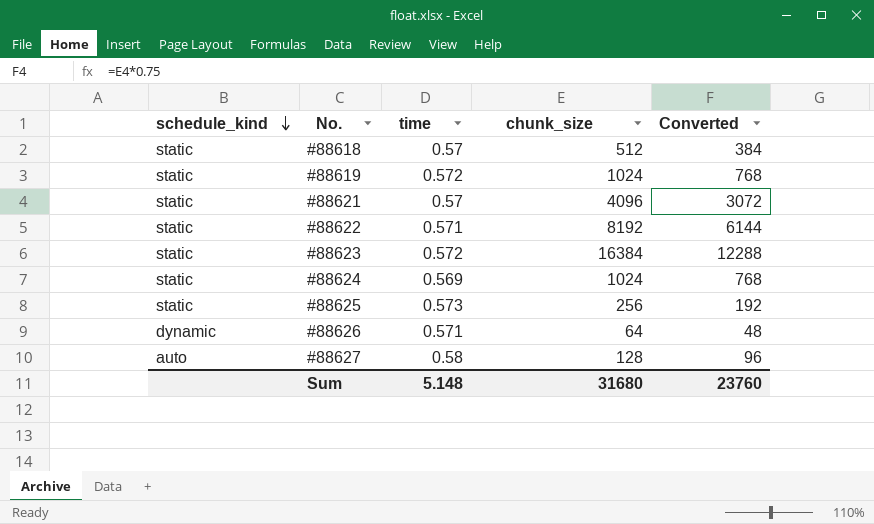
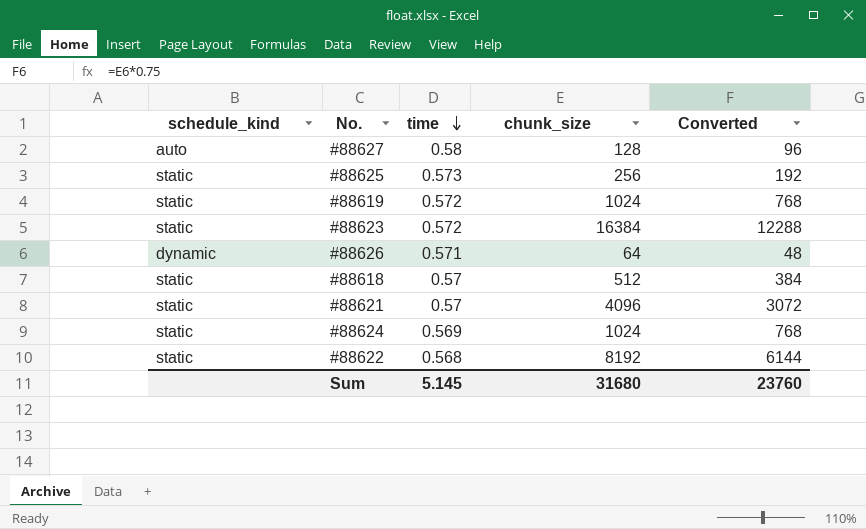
row order: schedule_kind descending -> time descending
#88622 | time: 0.571 -> 0.568
Sum | time: 5.148 -> 5.145

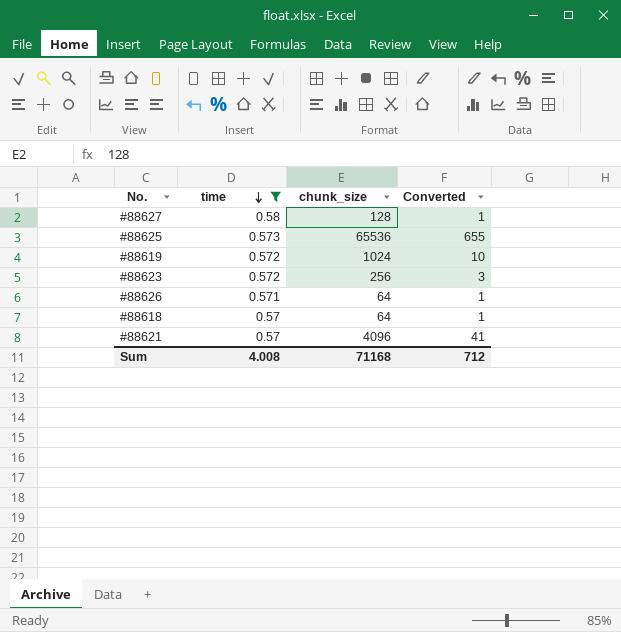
filter: none -> time >= 0.57
column schedule_kind | position: 1 -> none
column Converted | formula: [chunk_size] * 0.75 -> [chunk_size] * 0.01
#88625 | chunk_size: 256 -> 65536
#88623 | chunk_size: 16384 -> 256
#88618 | chunk_size: 512 -> 64
Sum | time: 5.145 -> 4.008
Sum | chunk_size: 31680 -> 71168
Sum | Converted: 23760 -> 712

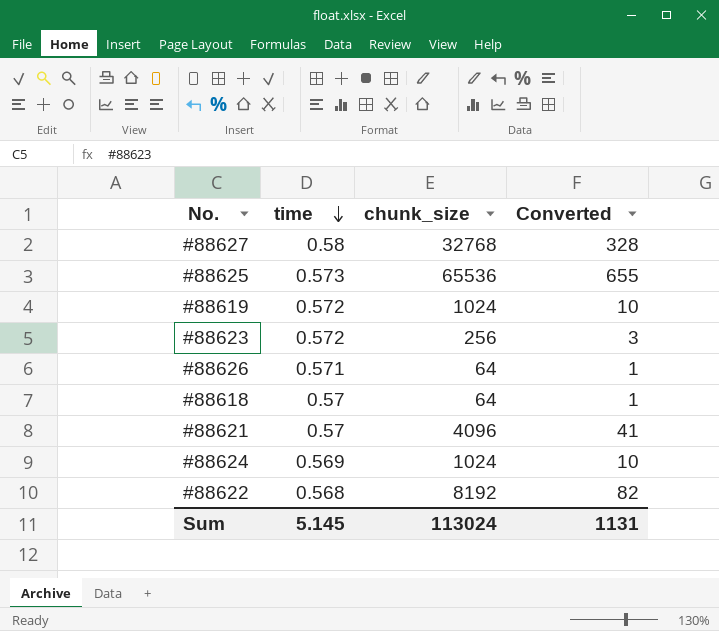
filter: time >= 0.57 -> none
#88627 | chunk_size: 128 -> 32768
#88627 | Converted: 1 -> 328
Sum | time: 4.008 -> 5.145
Sum | chunk_size: 71168 -> 113024
Sum | Converted: 712 -> 1131

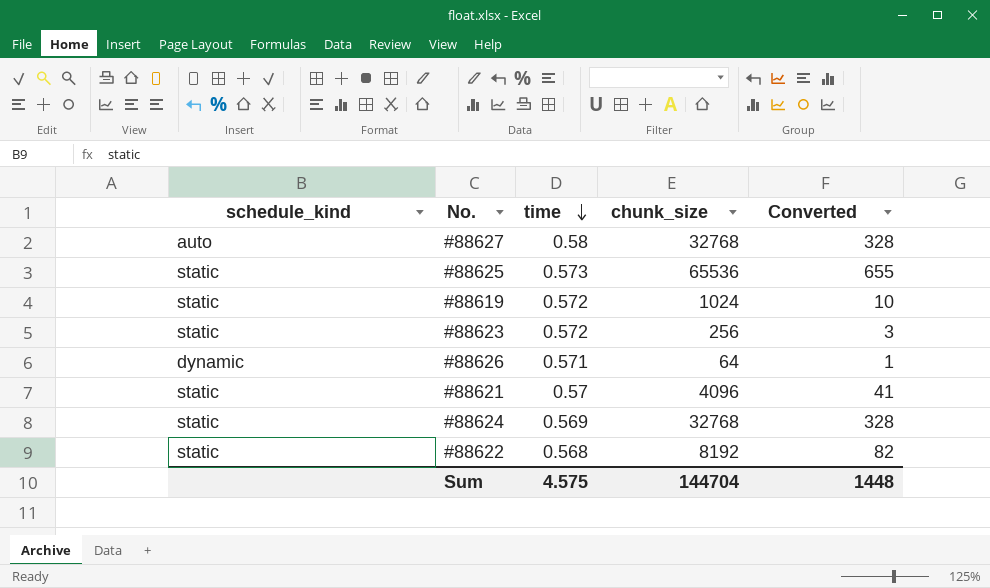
column schedule_kind | position: none -> 1
row #88618: 0.57 | 64 | 1 -> none
#88624 | chunk_size: 1024 -> 32768
#88624 | Converted: 10 -> 328
Sum | time: 5.145 -> 4.575
Sum | chunk_size: 113024 -> 144704
Sum | Converted: 1131 -> 1448

